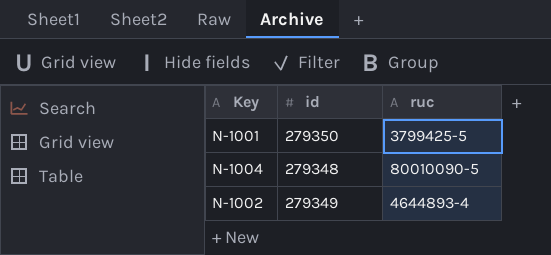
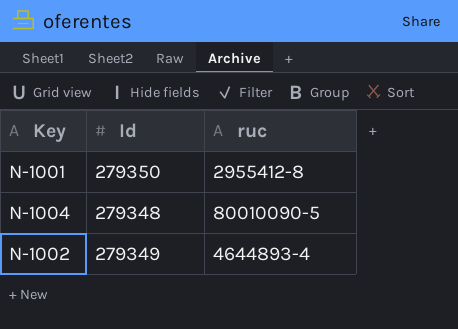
column name: id -> Id
N-1001 | ruc: 3799425-5 -> 2955412-8

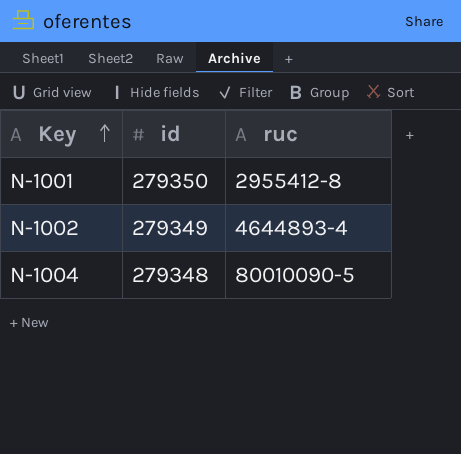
row order: none -> Key ascending
column name: Id -> id

